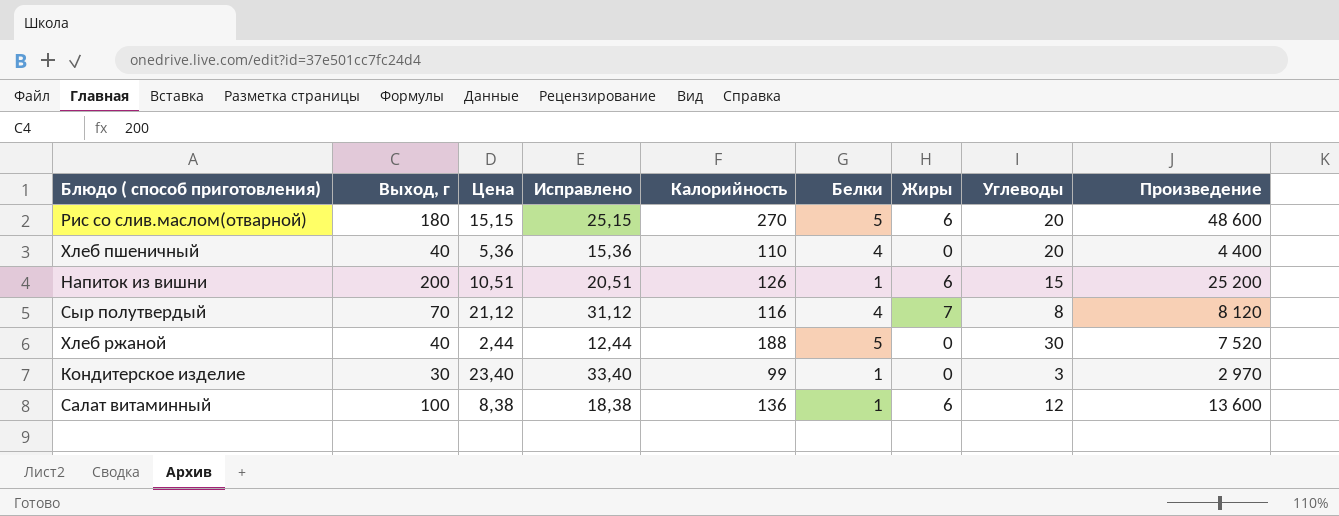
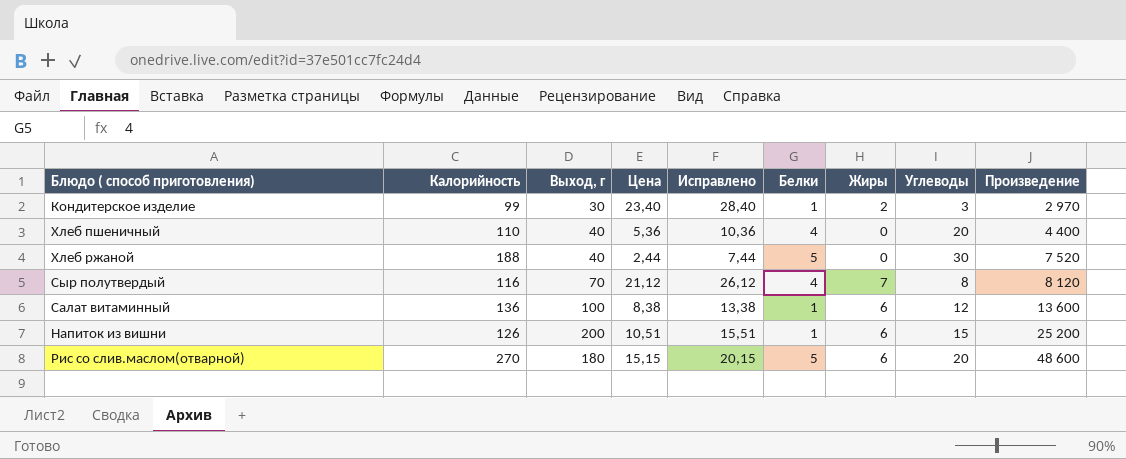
row order: none -> Произведение ascending
column Калорийность | position: 5 -> 2
column Исправлено | formula: [Цена] + 10 -> [Цена] + 5
Кондитерское изделие | Жиры: 0 -> 2

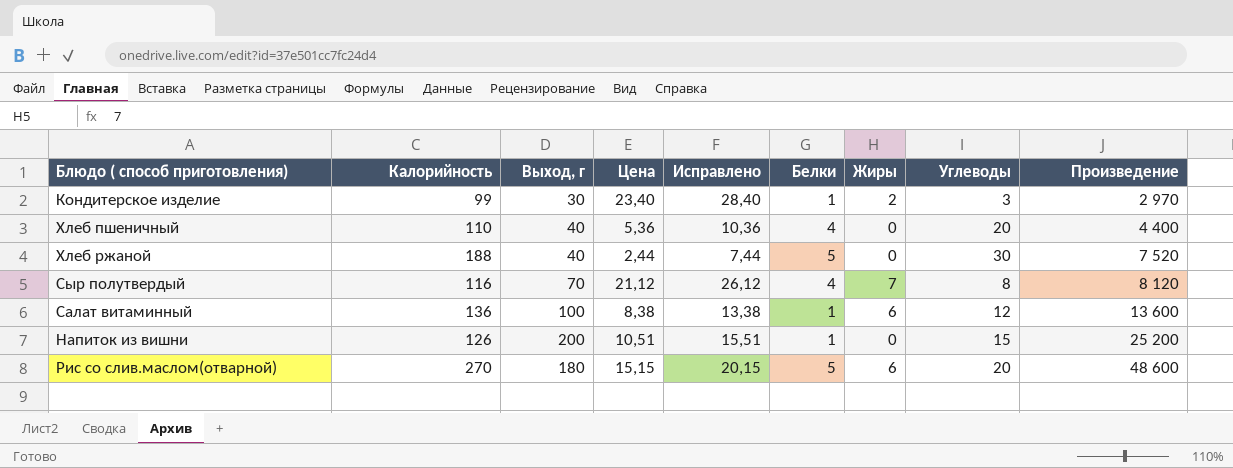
Напиток из вишни | Жиры: 6 -> 0

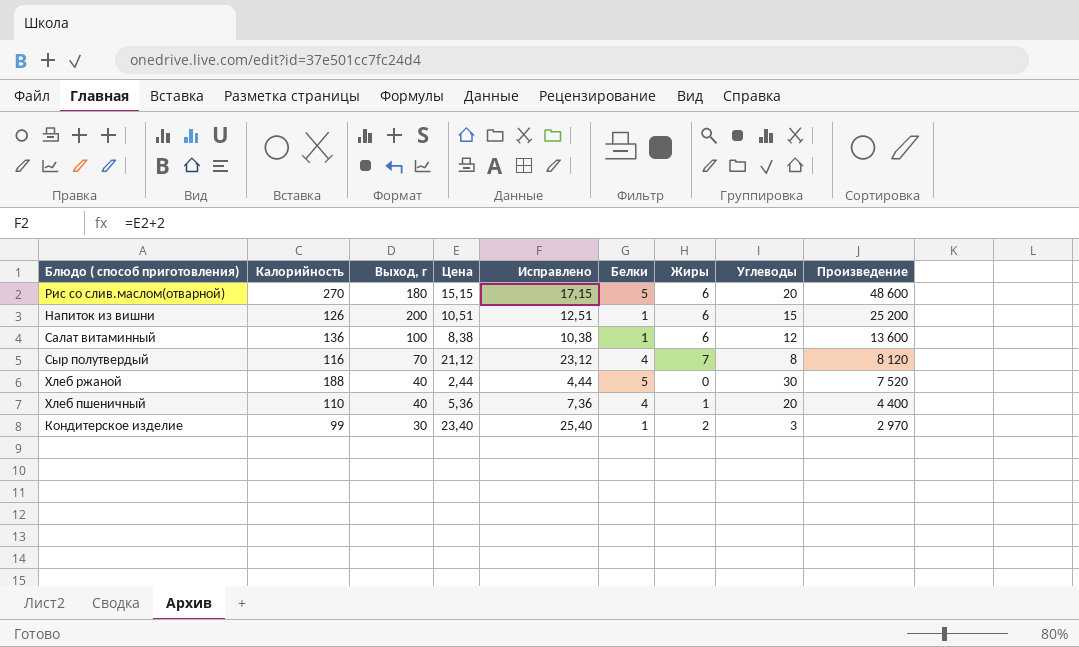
row order: Произведение ascending -> Произведение descending
column Исправлено | formula: [Цена] + 5 -> [Цена] + 2
Напиток из вишни | Жиры: 0 -> 6
Хлеб пшеничный | Жиры: 0 -> 1

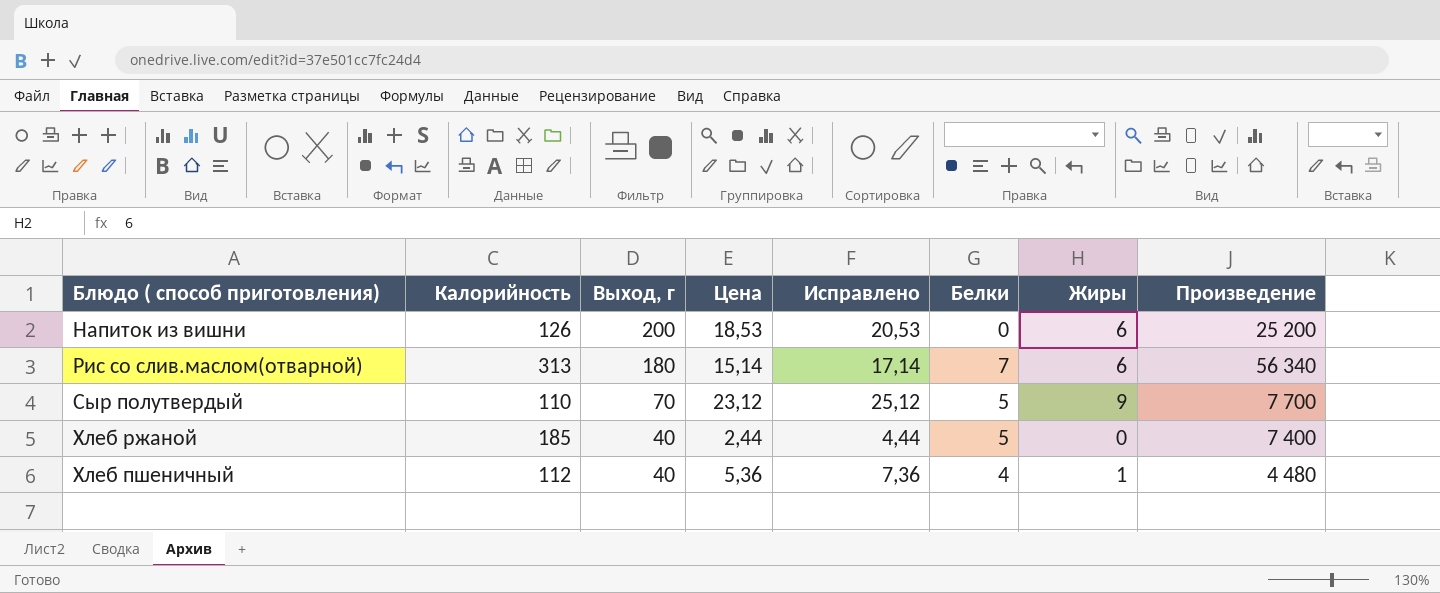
row order: Произведение descending -> Выход, г descending
column Углеводы | position: 8 -> none
row Салат витаминный: 136 | 100 | 8,38 | 10,38 | 1 | 6 | 12 | 13 600 -> none
row Кондитерское изделие: 99 | 30 | 23,40 | 25,40 | 1 | 2 | 3 | 2 970 -> none
Напиток из вишни | Цена: 10,51 -> 18,53
Напиток из вишни | Исправлено: 12,51 -> 20,53
Напиток из вишни | Белки: 1 -> 0
Рис со слив.маслом(отварной) | Калорийность: 270 -> 313
Рис со слив.маслом(отварной) | Цена: 15,15 -> 15,14
Рис со слив.маслом(отварной) | Исправлено: 17,15 -> 17,14
Рис со слив.маслом(отварной) | Белки: 5 -> 7
Рис со слив.маслом(отварной) | Произведение: 48 600 -> 56 340
Сыр полутвердый | Калорийность: 116 -> 110
Сыр полутвердый | Цена: 21,12 -> 23,12
Сыр полутвердый | Исправлено: 23,12 -> 25,12
Сыр полутвердый | Белки: 4 -> 5
Сыр полутвердый | Жиры: 7 -> 9
Сыр полутвердый | Произведение: 8 120 -> 7 700
Хлеб ржаной | Калорийность: 188 -> 185
Хлеб ржаной | Произведение: 7 520 -> 7 400
Хлеб пшеничный | Калорийность: 110 -> 112
Хлеб пшеничный | Произведение: 4 400 -> 4 480

